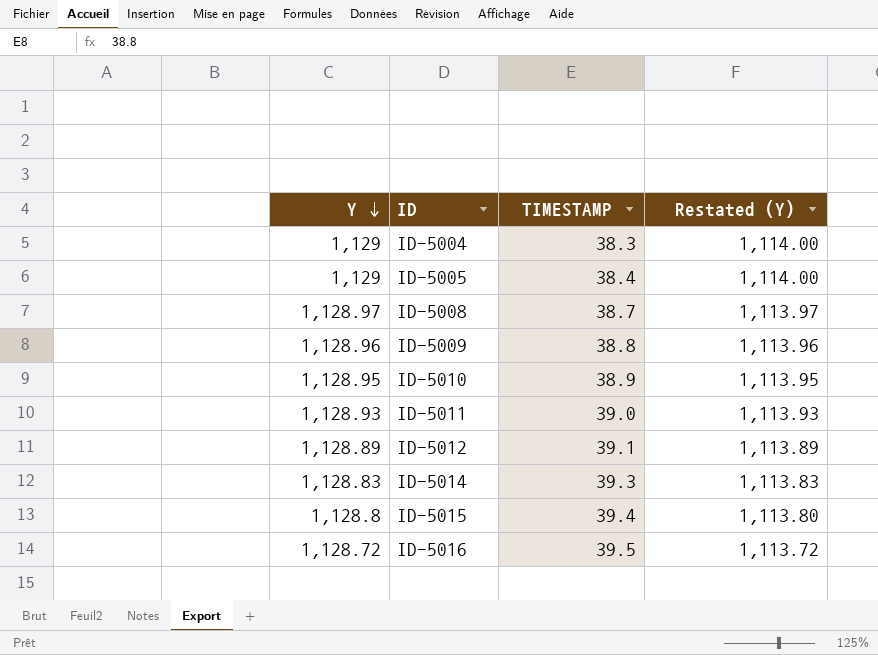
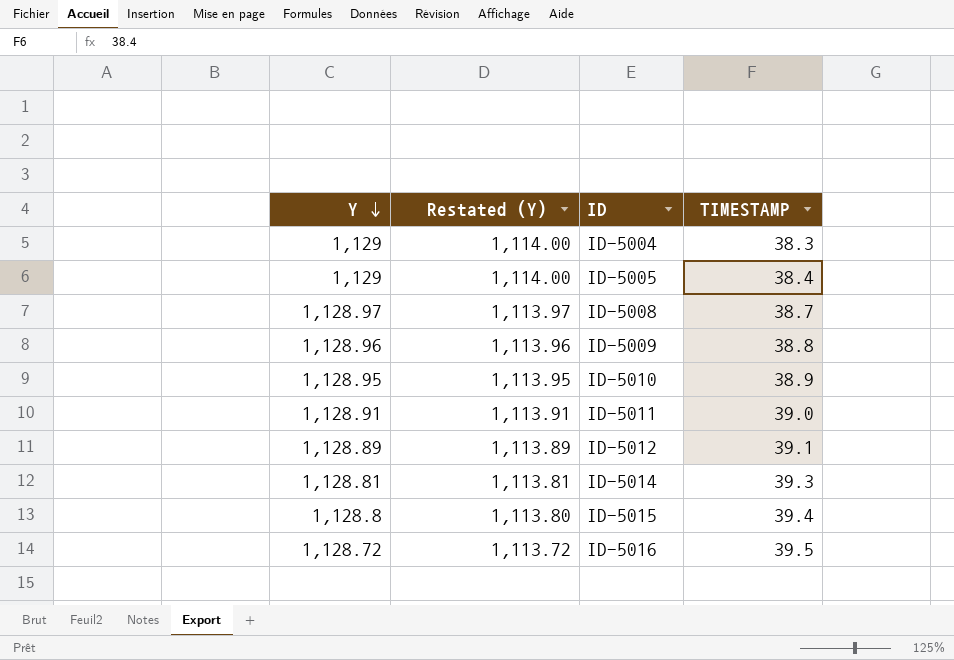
column Restated (Y) | position: 4 -> 2
ID-5011 | Y: 1,128.93 -> 1,128.91
ID-5011 | Restated (Y): 1,113.93 -> 1,113.91
ID-5014 | Y: 1,128.83 -> 1,128.81
ID-5014 | Restated (Y): 1,113.83 -> 1,113.81

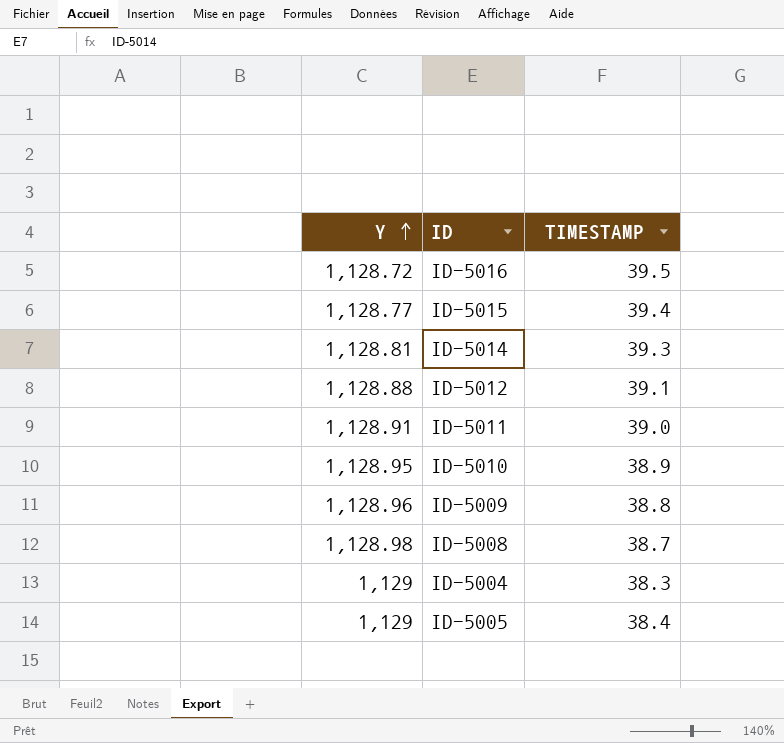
row order: Y descending -> Y ascending
column Restated (Y) | formula: [Y] - 15 -> none
ID-5015 | Y: 1,128.8 -> 1,128.77
ID-5012 | Y: 1,128.89 -> 1,128.88
ID-5008 | Y: 1,128.97 -> 1,128.98

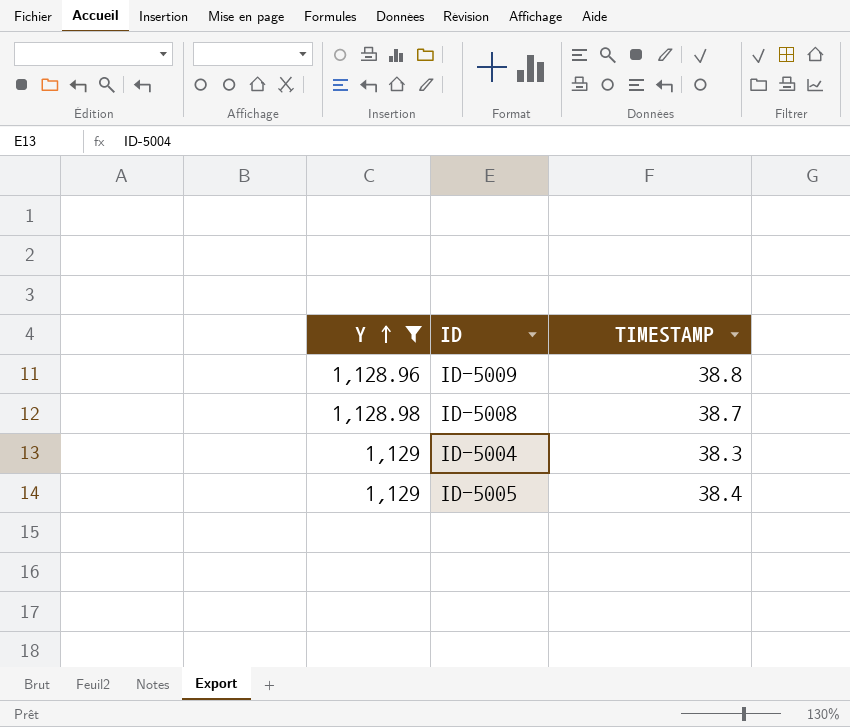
filter: none -> Y >= 1,128.96

